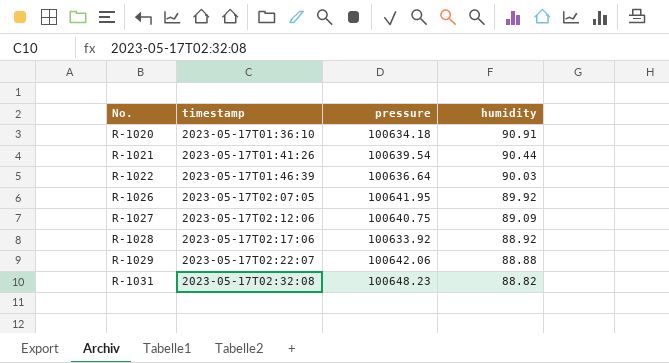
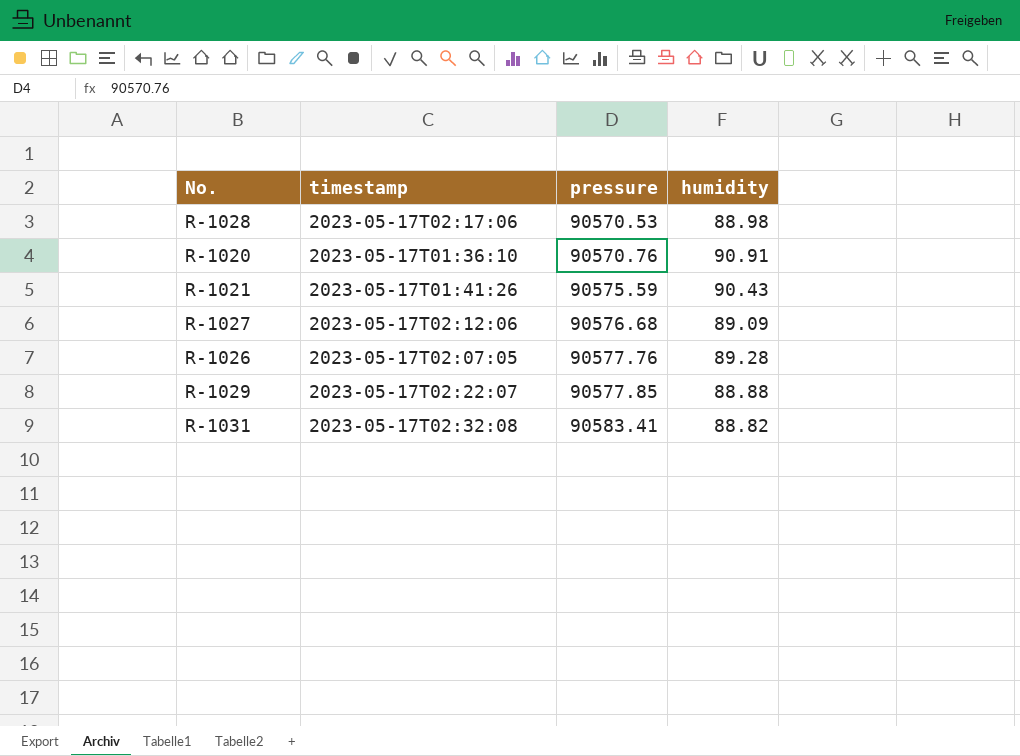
row order: No. ascending -> pressure ascending
row R-1022: 2023-05-17T01:46:39 | 100636.64 | 90.03 -> none
R-1028 | pressure: 100633.92 -> 90570.53
R-1028 | humidity: 88.92 -> 88.98
R-1020 | pressure: 100634.18 -> 90570.76
R-1021 | pressure: 100639.54 -> 90575.59
R-1021 | humidity: 90.44 -> 90.43
R-1027 | pressure: 100640.75 -> 90576.68
R-1026 | pressure: 100641.95 -> 90577.76
R-1026 | humidity: 89.92 -> 89.28
R-1029 | pressure: 100642.06 -> 90577.85
R-1031 | pressure: 100648.23 -> 90583.41

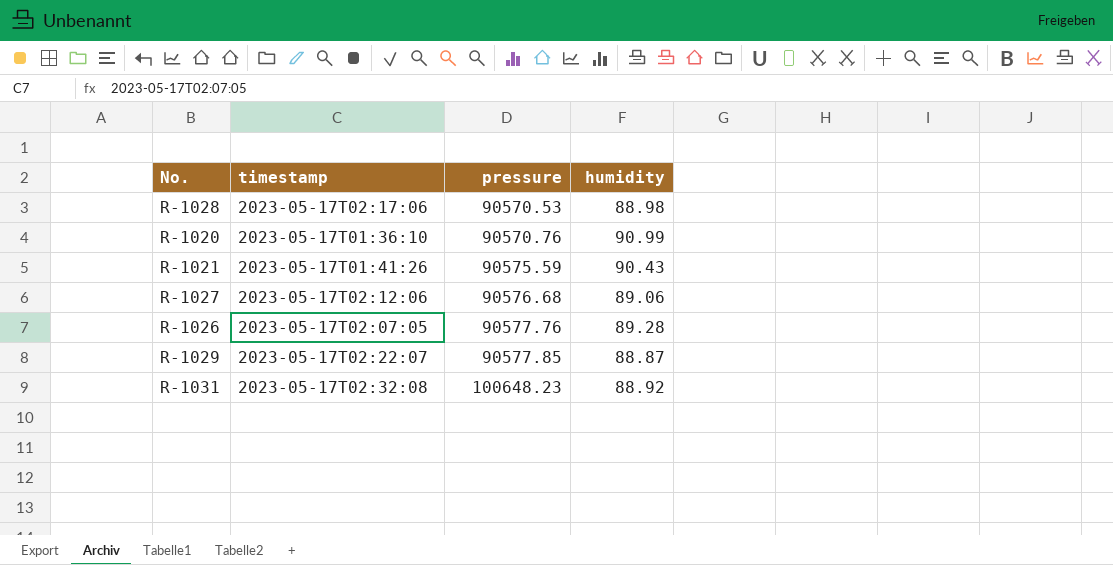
R-1020 | humidity: 90.91 -> 90.99
R-1027 | humidity: 89.09 -> 89.06
R-1029 | humidity: 88.88 -> 88.87
R-1031 | pressure: 90583.41 -> 100648.23
R-1031 | humidity: 88.82 -> 88.92

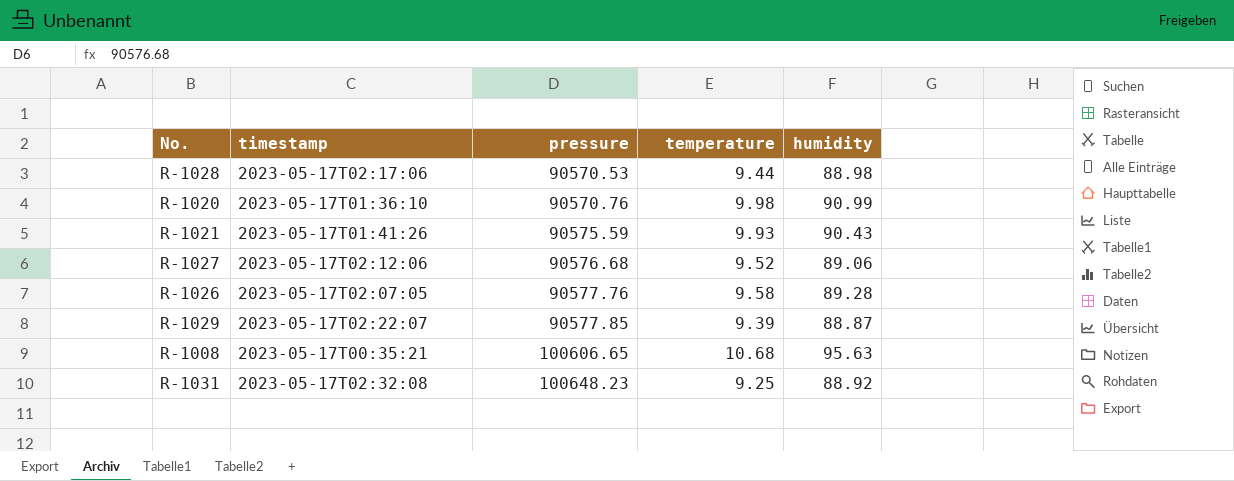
column temperature | position: none -> 4
row R-1008: none -> 2023-05-17T00:35:21 | 100606.65 | 10.68 | 95.63

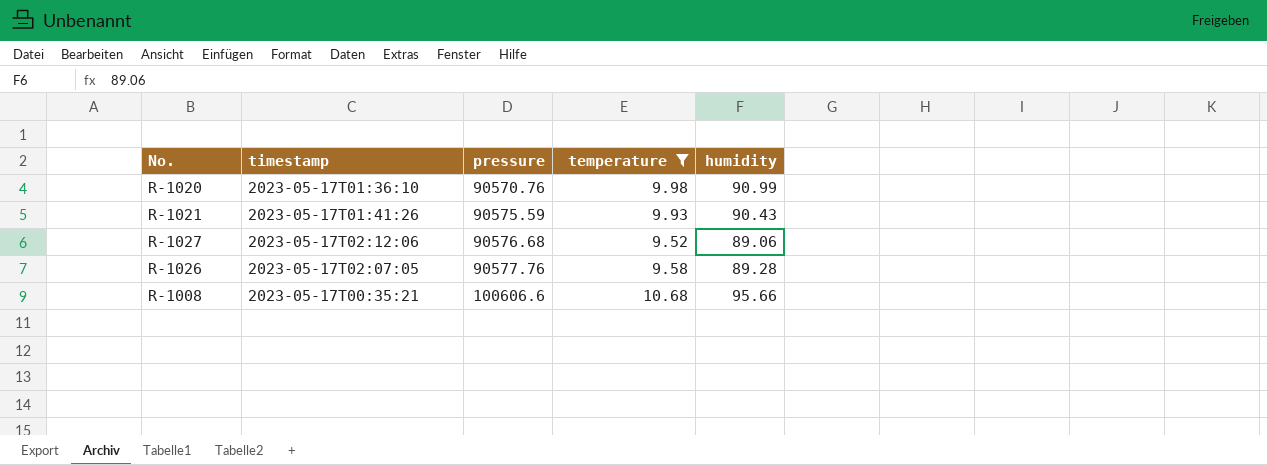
filter: none -> temperature >= 9.52
R-1008 | pressure: 100606.65 -> 100606.6
R-1008 | humidity: 95.63 -> 95.66

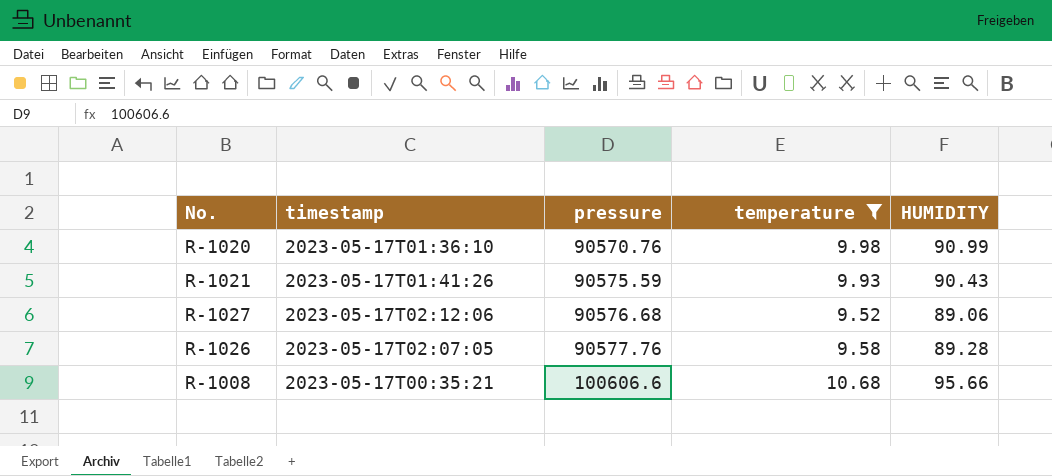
column name: humidity -> HUMIDITY

